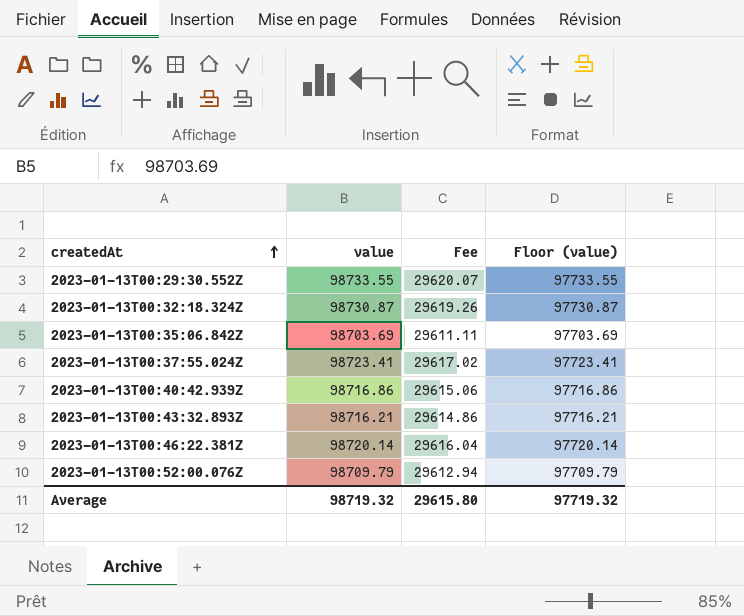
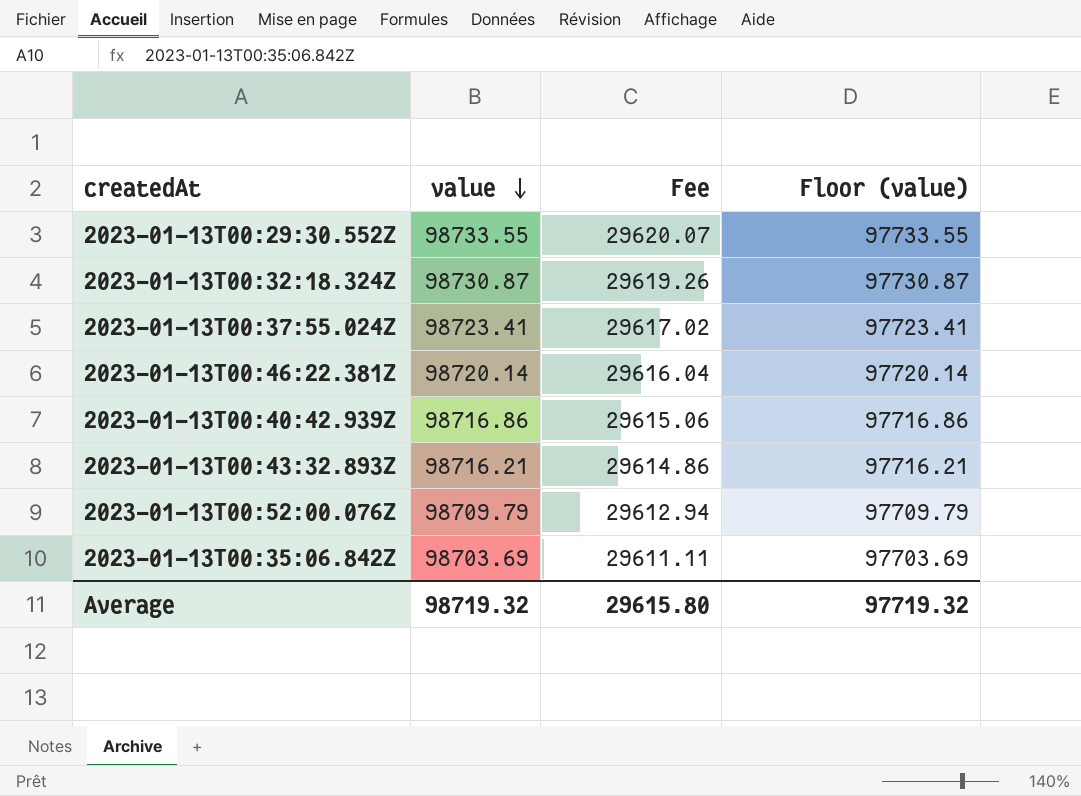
row order: createdAt ascending -> value descending

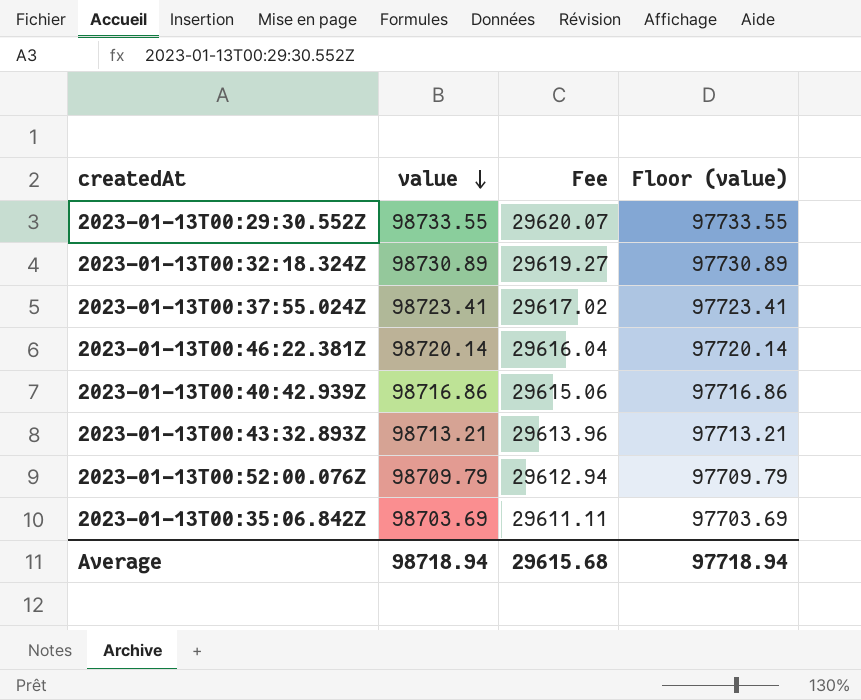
2023-01-13T00:32:18.324Z | value: 98730.87 -> 98730.89
2023-01-13T00:32:18.324Z | Fee: 29619.26 -> 29619.27
2023-01-13T00:32:18.324Z | Floor (value): 97730.87 -> 97730.89
2023-01-13T00:43:32.893Z | value: 98716.21 -> 98713.21
2023-01-13T00:43:32.893Z | Fee: 29614.86 -> 29613.96
2023-01-13T00:43:32.893Z | Floor (value): 97716.21 -> 97713.21
Average | value: 98719.32 -> 98718.94
Average | Fee: 29615.80 -> 29615.68
Average | Floor (value): 97719.32 -> 97718.94

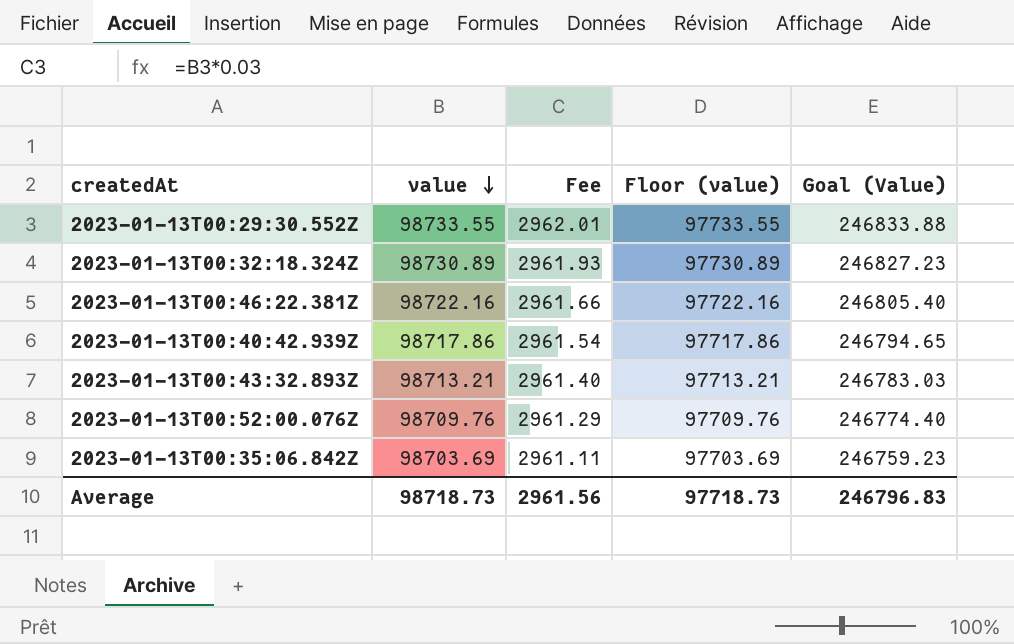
column Fee | formula: [value] * 0.3 -> [value] * 0.03
column Goal (Value) | formula: none -> [value] * 2.5
row 2023-01-13T00:37:55.024Z: 98723.41 | 29617.02 | 97723.41 -> none
2023-01-13T00:46:22.381Z | value: 98720.14 -> 98722.16
2023-01-13T00:46:22.381Z | Floor (value): 97720.14 -> 97722.16
2023-01-13T00:40:42.939Z | value: 98716.86 -> 98717.86
2023-01-13T00:40:42.939Z | Floor (value): 97716.86 -> 97717.86
2023-01-13T00:52:00.076Z | value: 98709.79 -> 98709.76
2023-01-13T00:52:00.076Z | Floor (value): 97709.79 -> 97709.76
Average | value: 98718.94 -> 98718.73
Average | Fee: 29615.68 -> 2961.56
Average | Floor (value): 97718.94 -> 97718.73

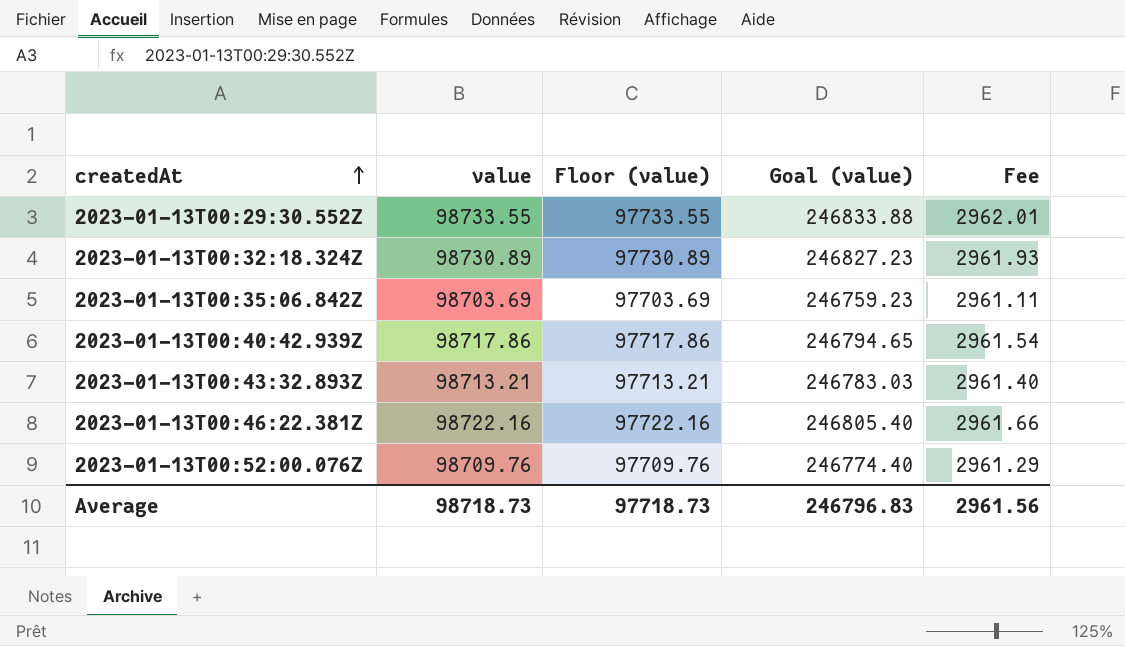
row order: value descending -> createdAt ascending
column name: Goal (Value) -> Goal (value)
column Fee | position: 3 -> 5

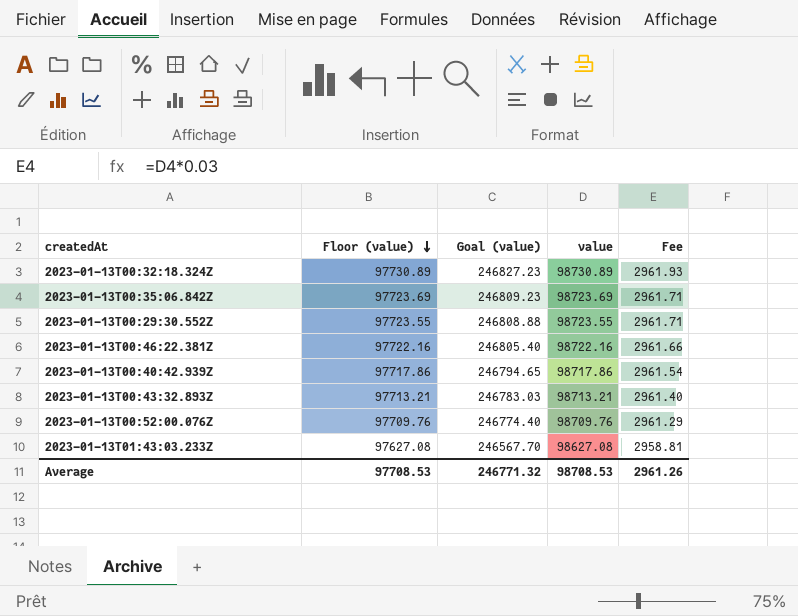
row order: createdAt ascending -> Floor (value) descending
column value | position: 2 -> 4
2023-01-13T00:35:06.842Z | Floor (value): 97703.69 -> 97723.69
2023-01-13T00:35:06.842Z | Goal (value): 246759.23 -> 246809.23
2023-01-13T00:35:06.842Z | value: 98703.69 -> 98723.69
2023-01-13T00:35:06.842Z | Fee: 2961.11 -> 2961.71
2023-01-13T00:29:30.552Z | Floor (value): 97733.55 -> 97723.55
2023-01-13T00:29:30.552Z | Goal (value): 246833.88 -> 246808.88
2023-01-13T00:29:30.552Z | value: 98733.55 -> 98723.55
2023-01-13T00:29:30.552Z | Fee: 2962.01 -> 2961.71
row 2023-01-13T01:43:03.233Z: none -> 97627.08 | 246567.70 | 98627.08 | 2958.81
Average | Floor (value): 97718.73 -> 97708.53
Average | Goal (value): 246796.83 -> 246771.32
Average | value: 98718.73 -> 98708.53
Average | Fee: 2961.56 -> 2961.26

